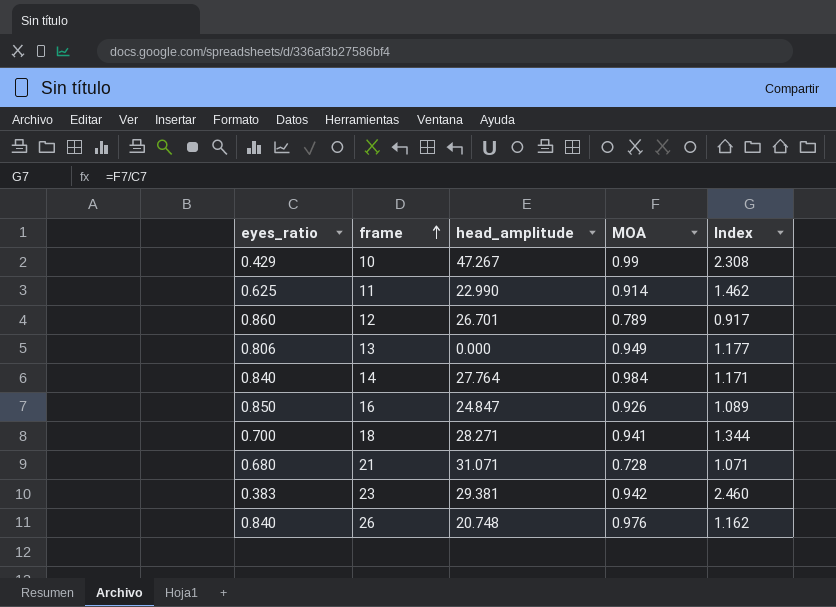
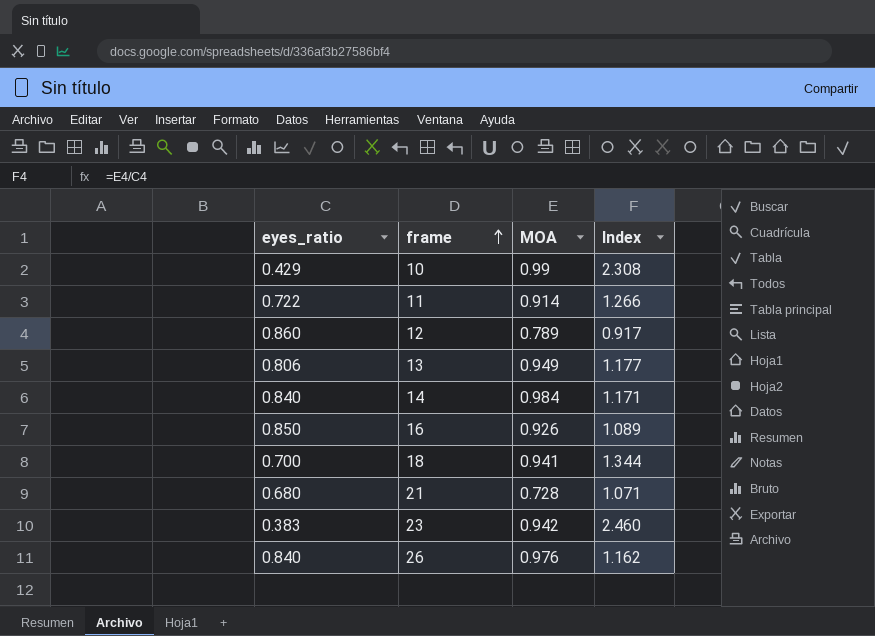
column head_amplitude | position: 3 -> none
11 | eyes_ratio: 0.625 -> 0.722
11 | Index: 1.462 -> 1.266

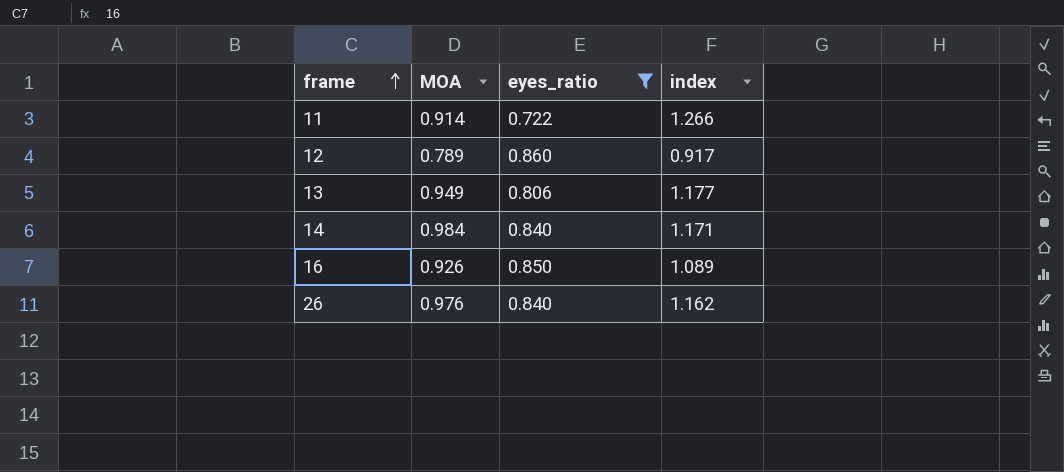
filter: none -> eyes_ratio >= 0.722
column eyes_ratio | position: 1 -> 3
column name: Index -> index

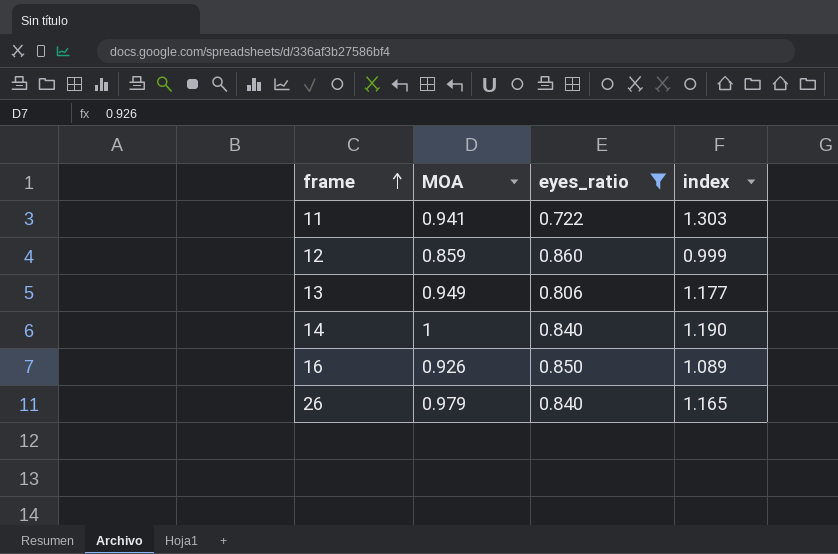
11 | MOA: 0.914 -> 0.941
11 | index: 1.266 -> 1.303
12 | MOA: 0.789 -> 0.859
12 | index: 0.917 -> 0.999
14 | MOA: 0.984 -> 1
14 | index: 1.171 -> 1.190
26 | MOA: 0.976 -> 0.979
26 | index: 1.162 -> 1.165

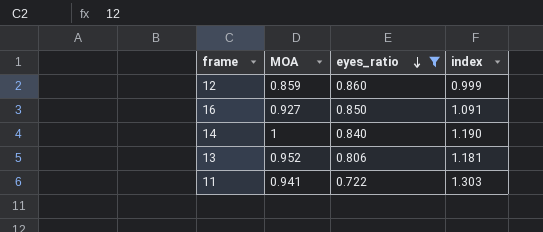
row order: frame ascending -> eyes_ratio descending
row 26: 0.979 | 0.840 | 1.165 -> none
16 | MOA: 0.926 -> 0.927
16 | index: 1.089 -> 1.091
13 | MOA: 0.949 -> 0.952
13 | index: 1.177 -> 1.181

